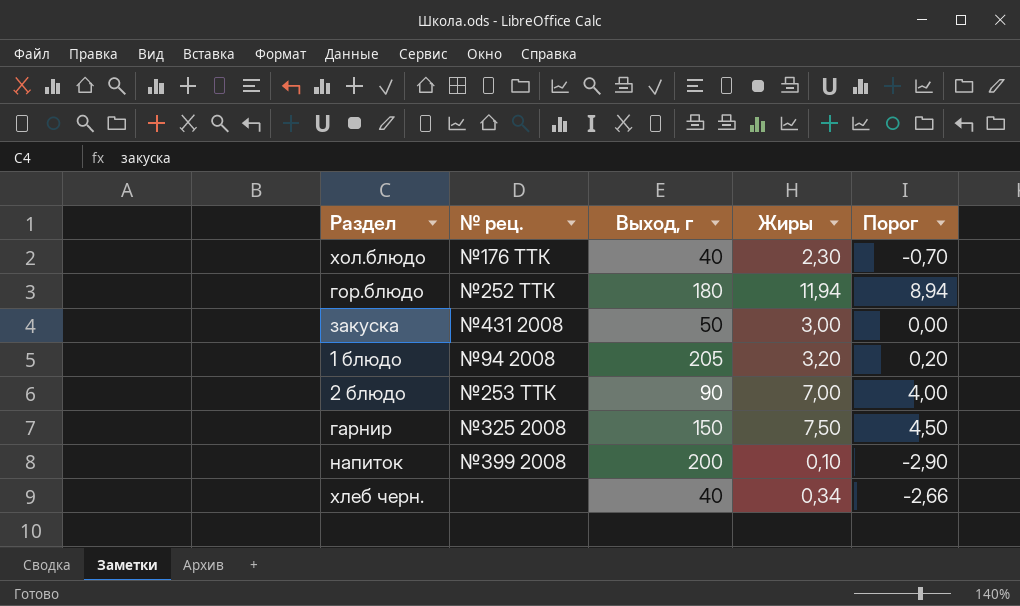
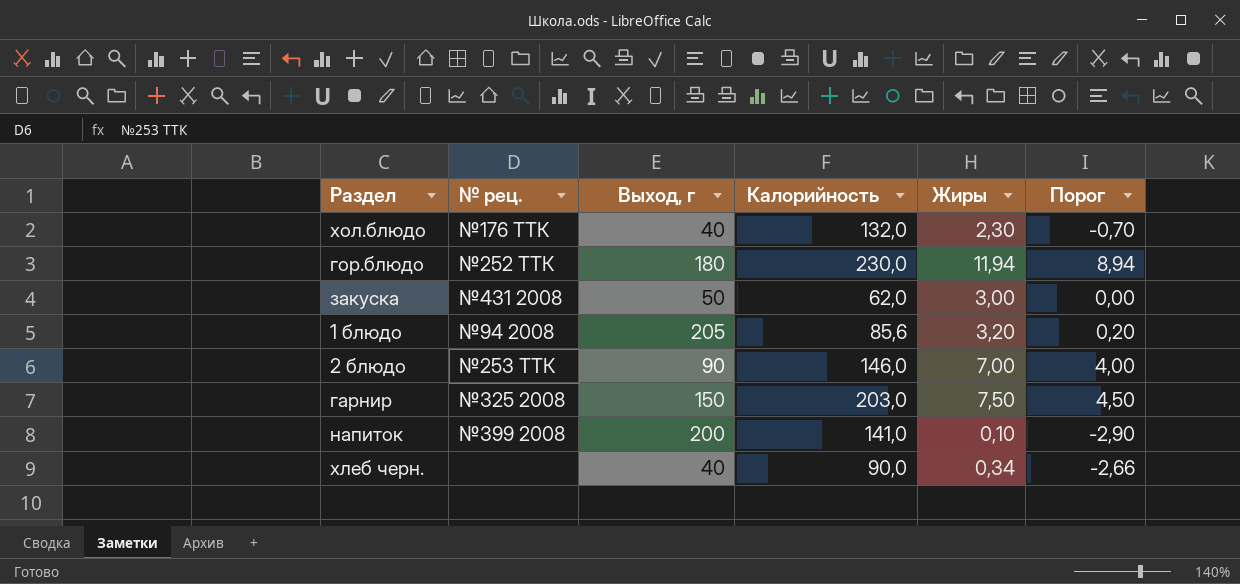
column Калорийность | position: none -> 4

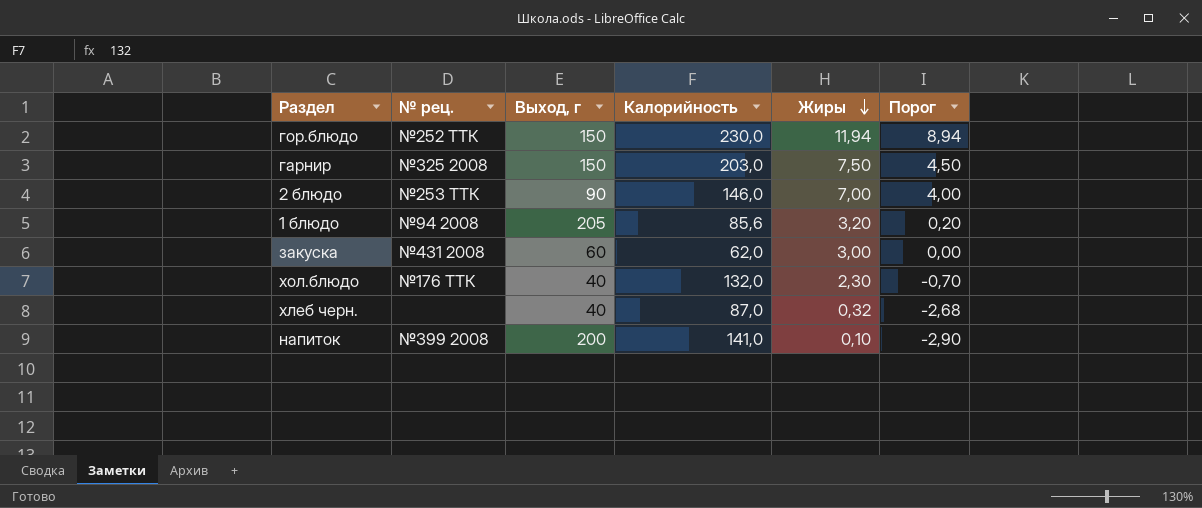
row order: none -> Жиры descending
гор.блюдо | Выход, г: 180 -> 150
закуска | Выход, г: 50 -> 60
хлеб черн. | Калорийность: 90,0 -> 87,0
хлеб черн. | Жиры: 0,34 -> 0,32
хлеб черн. | Порог: -2,66 -> -2,68

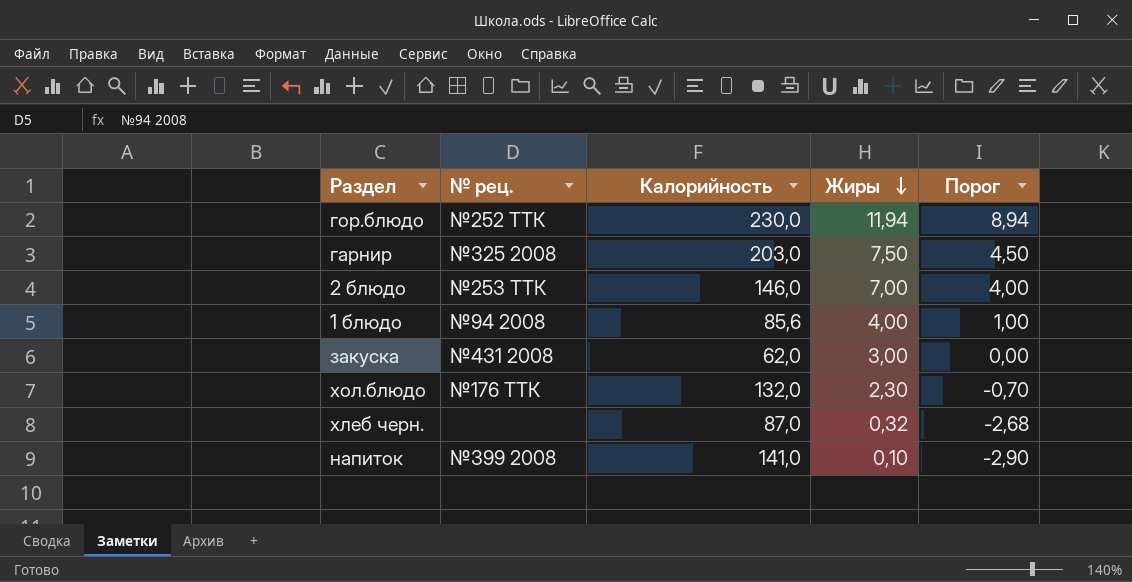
column Выход, г | position: 3 -> none
1 блюдо | Жиры: 3,20 -> 4,00
1 блюдо | Порог: 0,20 -> 1,00

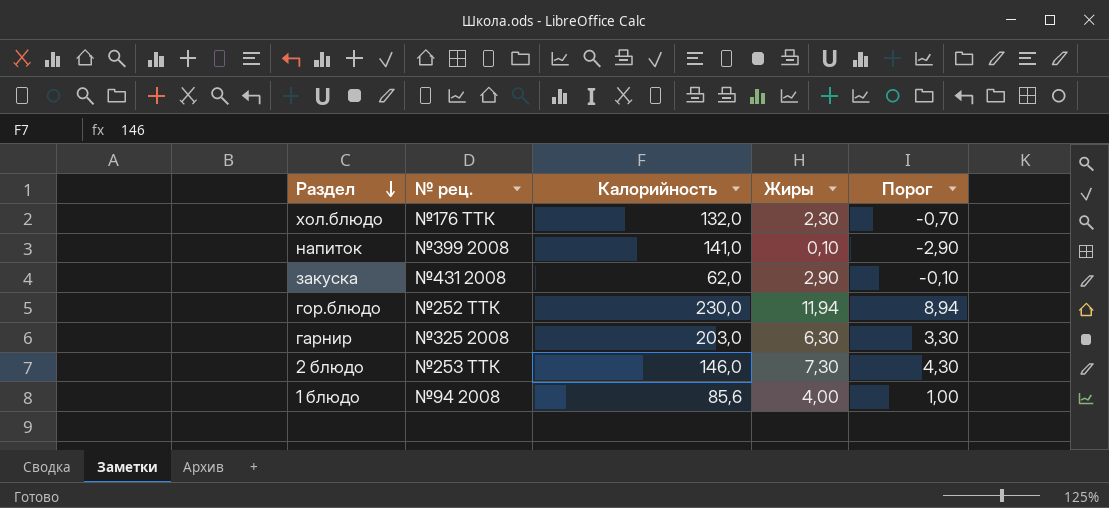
row order: Жиры descending -> Раздел descending
row хлеб черн.: none | 87,0 | 0,32 | -2,68 -> none
закуска | Жиры: 3,00 -> 2,90
закуска | Порог: 0,00 -> -0,10
гарнир | Жиры: 7,50 -> 6,30
гарнир | Порог: 4,50 -> 3,30
2 блюдо | Жиры: 7,00 -> 7,30
2 блюдо | Порог: 4,00 -> 4,30

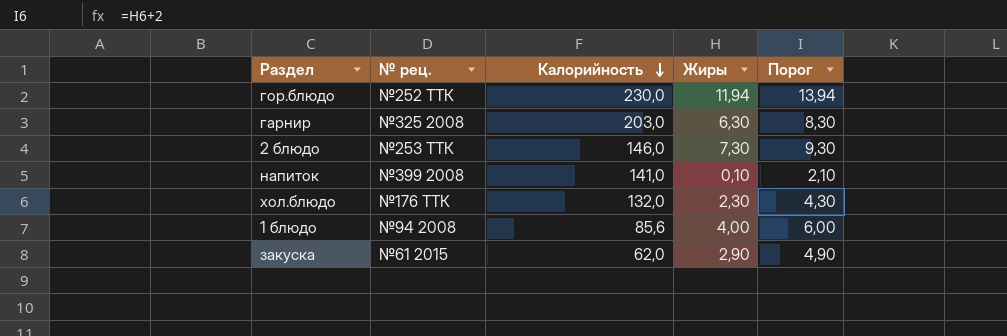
row order: Раздел descending -> Калорийность descending
column Порог | formula: [Жиры] - 3 -> [Жиры] + 2
закуска | № рец.: №431 2008 -> №61 2015

